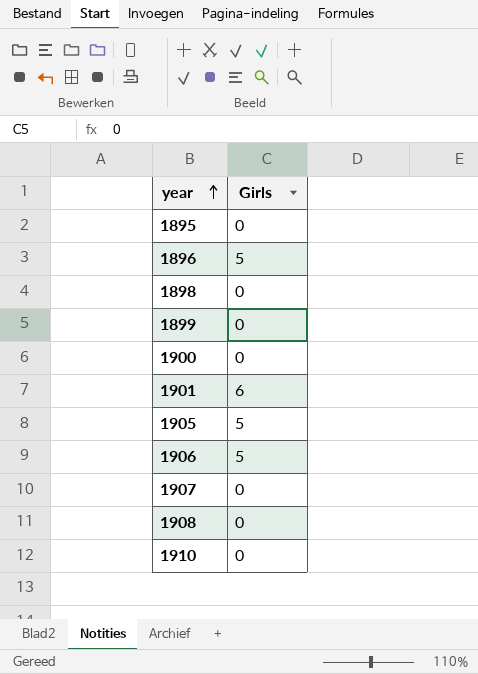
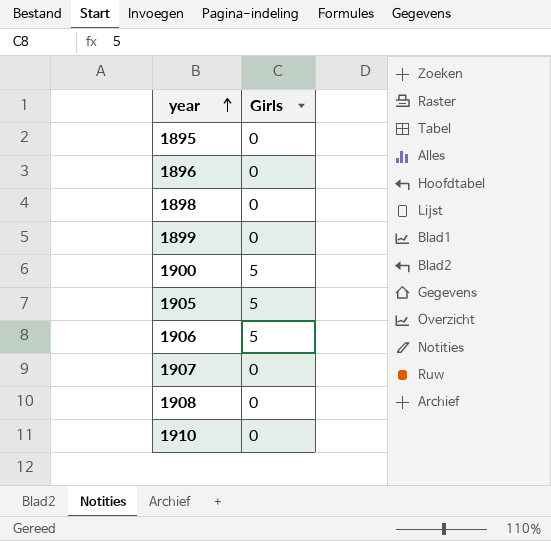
row 1901: 6 -> none
1896 | Girls: 5 -> 0
1900 | Girls: 0 -> 5

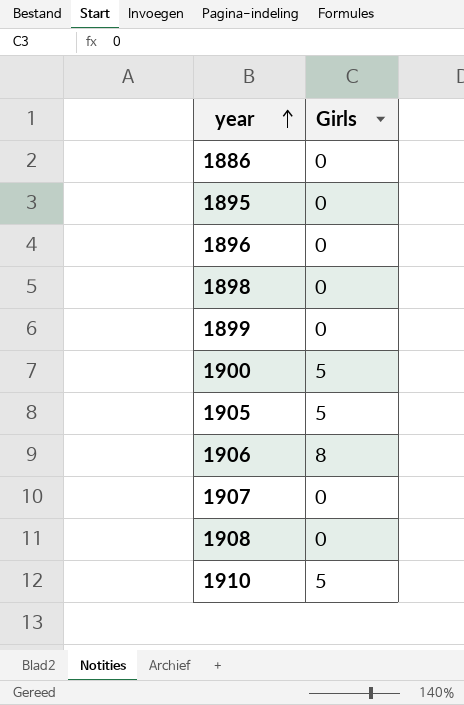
row 1886: none -> 0
1906 | Girls: 5 -> 8
1910 | Girls: 0 -> 5

